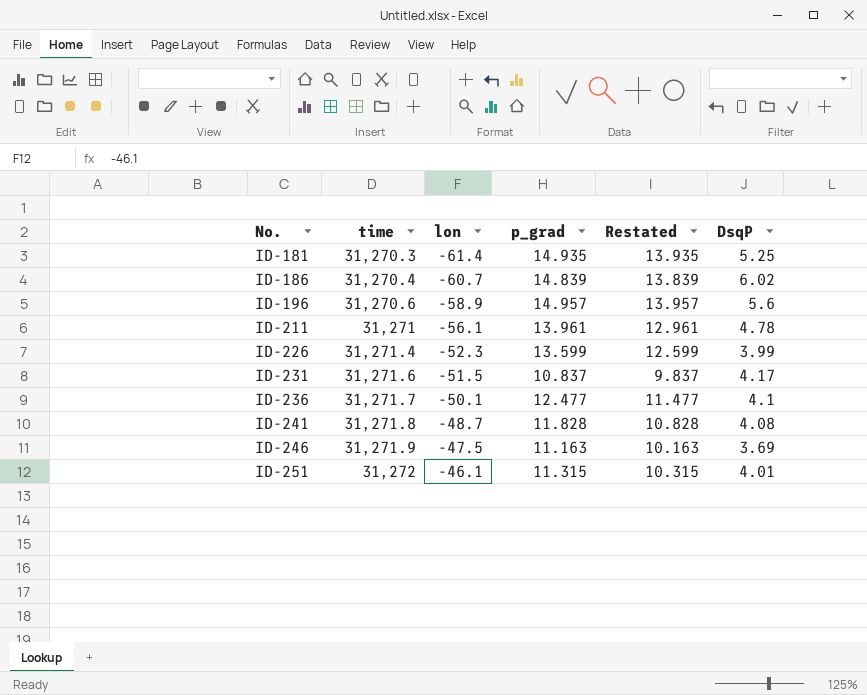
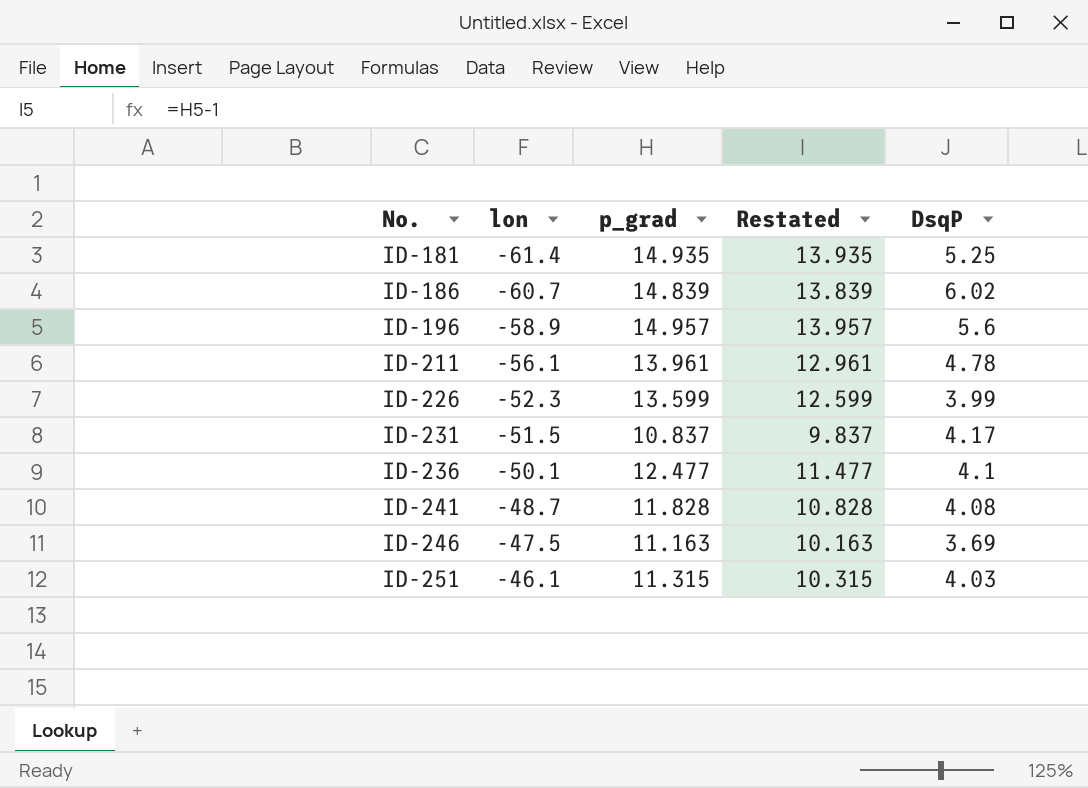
column time | position: 2 -> none
ID-251 | DsqP: 4.01 -> 4.03

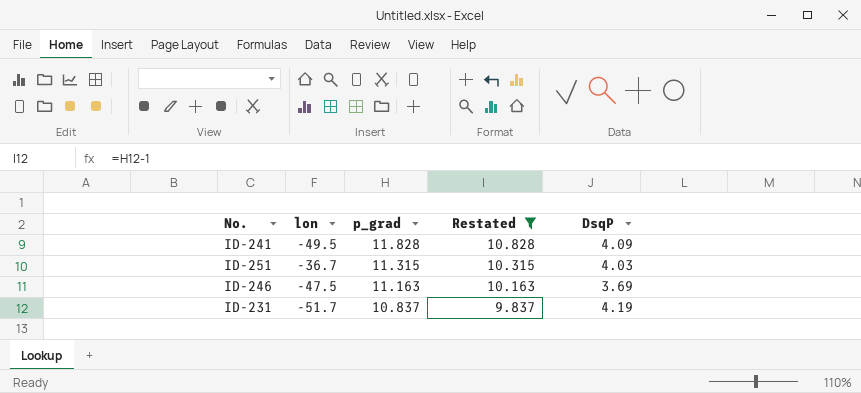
filter: none -> Restated <= 10.828
row order: No. ascending -> p_grad descending
ID-241 | lon: -48.7 -> -49.5
ID-241 | DsqP: 4.08 -> 4.09
ID-251 | lon: -46.1 -> -36.7
ID-231 | lon: -51.5 -> -51.7
ID-231 | DsqP: 4.17 -> 4.19

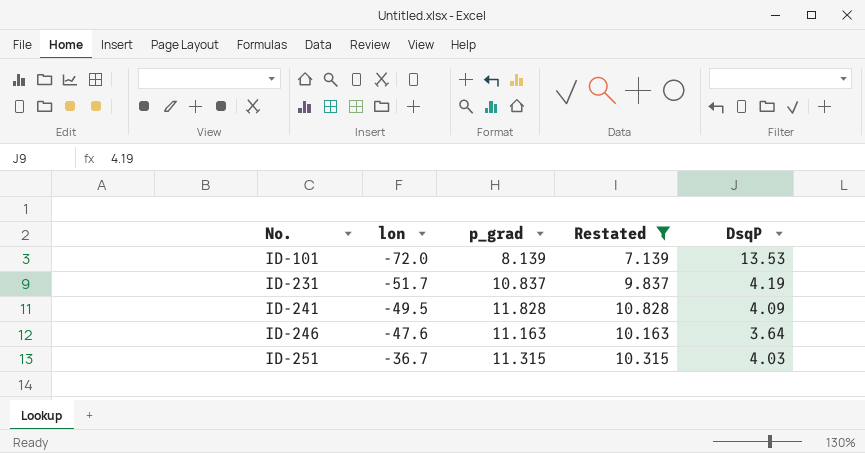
row order: p_grad descending -> No. ascending
row ID-101: none -> -72.0 | 8.139 | 7.139 | 13.53
ID-246 | lon: -47.5 -> -47.6
ID-246 | DsqP: 3.69 -> 3.64

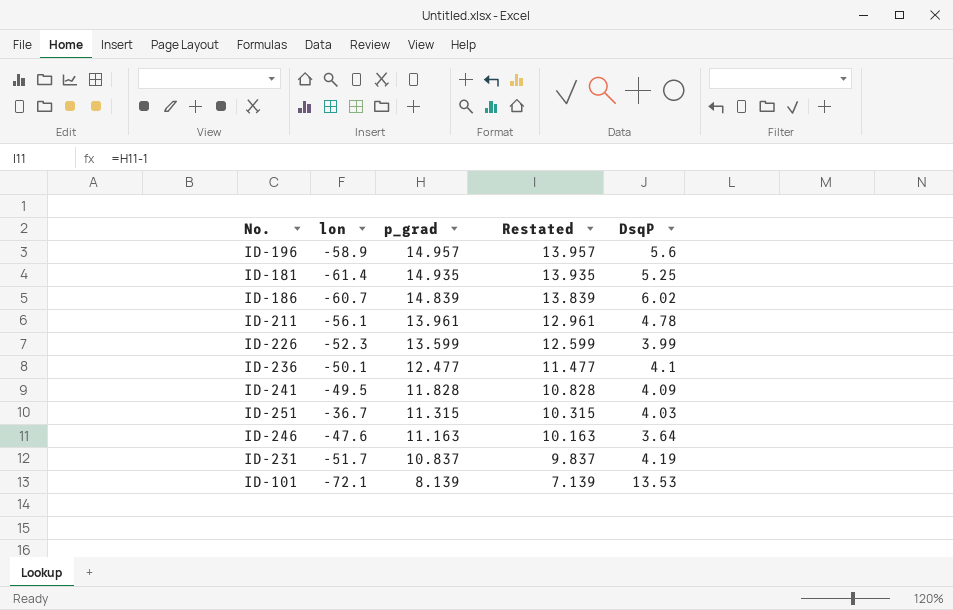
filter: Restated <= 10.828 -> none
row order: No. ascending -> p_grad descending
ID-101 | lon: -72.0 -> -72.1

